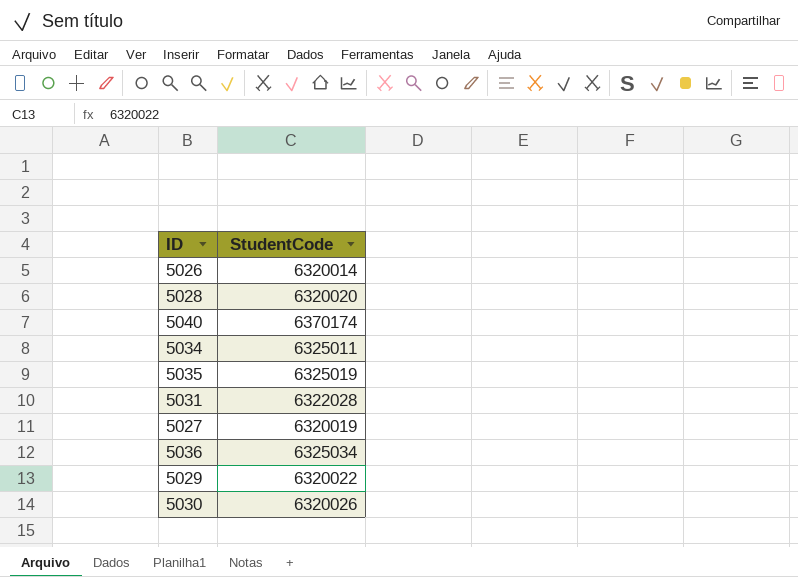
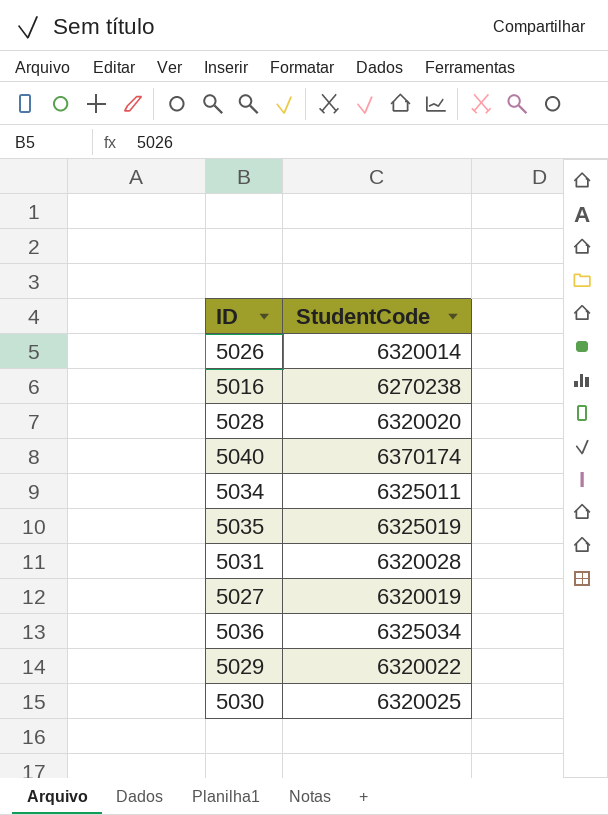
row 5016: none -> 6270238
5031 | StudentCode: 6322028 -> 6320028
5030 | StudentCode: 6320026 -> 6320025

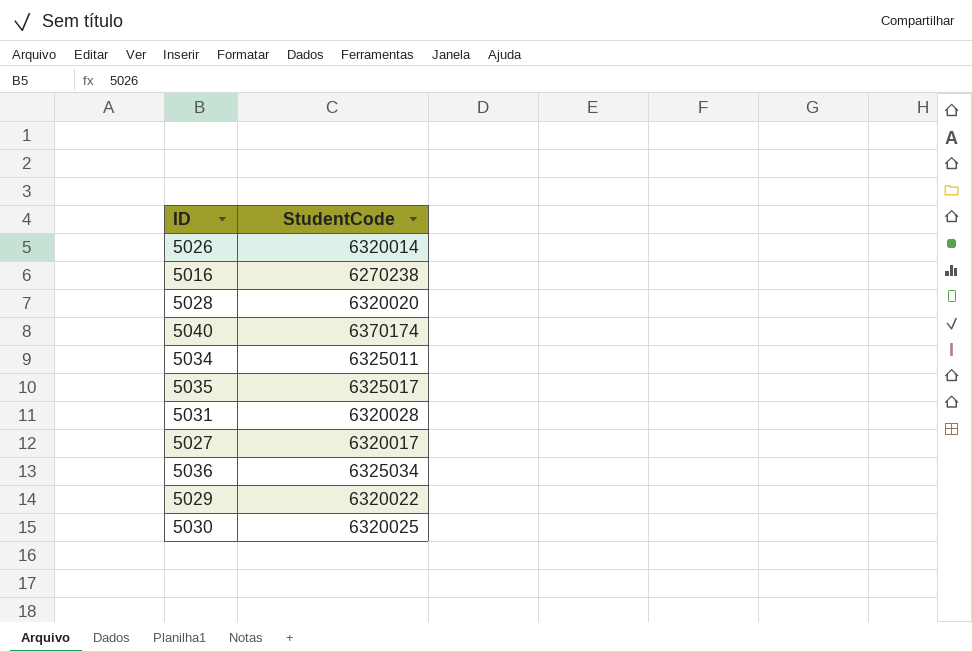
5035 | StudentCode: 6325019 -> 6325017
5027 | StudentCode: 6320019 -> 6320017

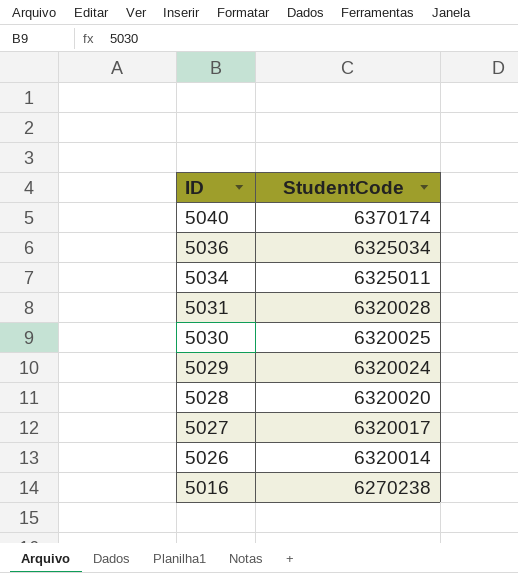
row order: none -> ID descending
row 5035: 6325017 -> none
5029 | StudentCode: 6320022 -> 6320024

